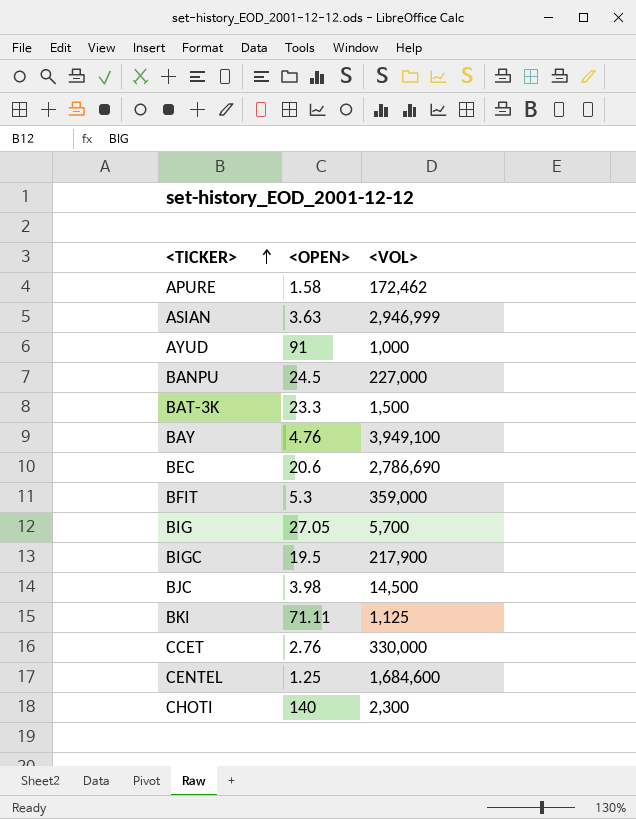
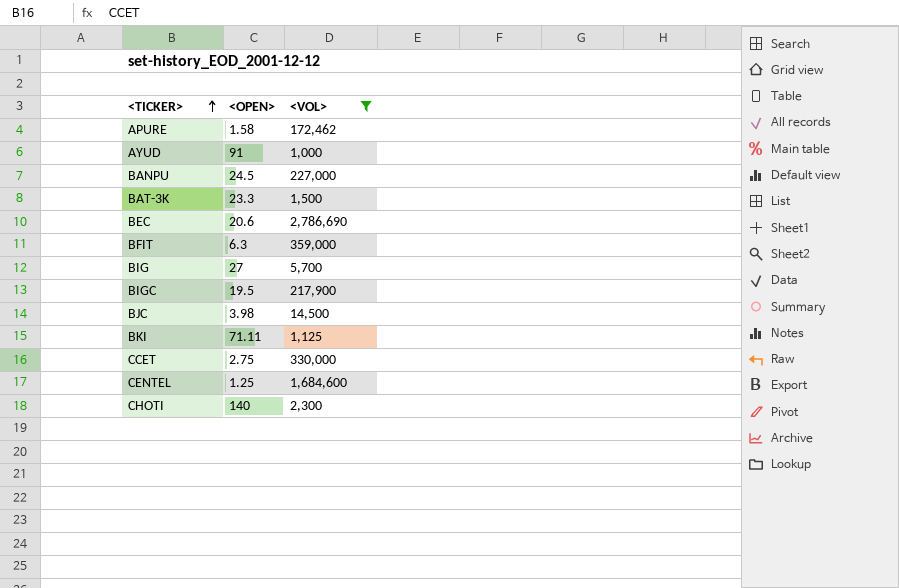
filter: none -> <VOL> <= 2,786,690
BFIT | <OPEN>: 5.3 -> 6.3
BIG | <OPEN>: 27.05 -> 27
CCET | <OPEN>: 2.76 -> 2.75

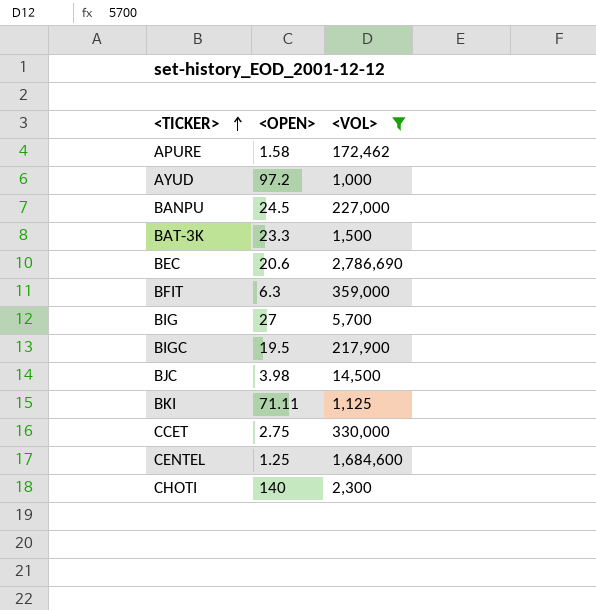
AYUD | <OPEN>: 91 -> 97.2

